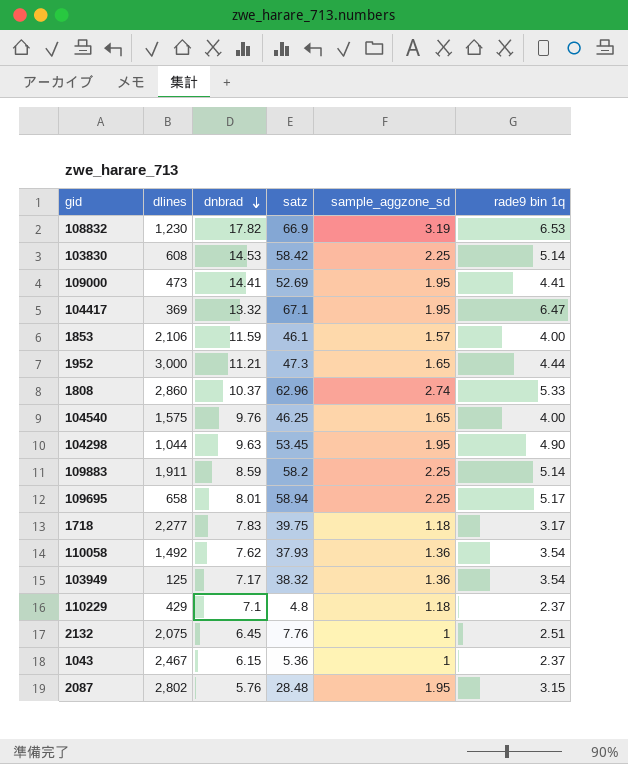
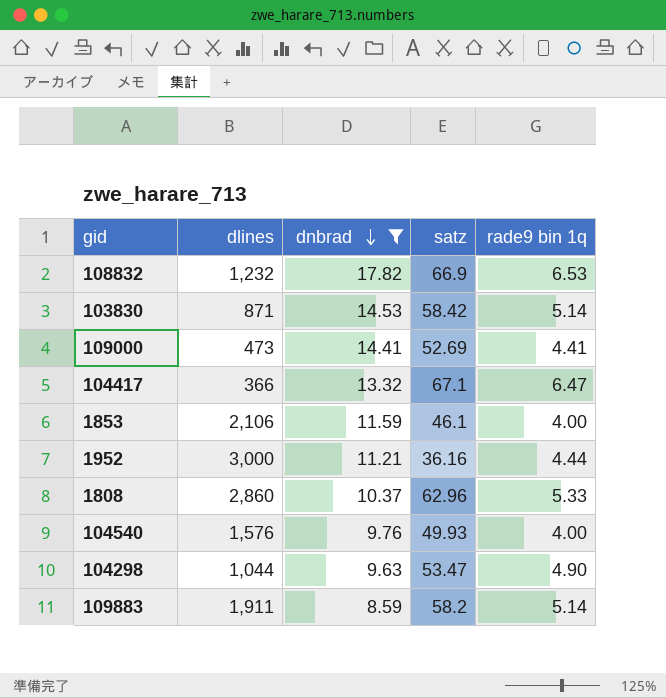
filter: none -> dnbrad >= 8.59
column sample_aggzone_sd | position: 5 -> none
108832 | dlines: 1,230 -> 1,232
103830 | dlines: 608 -> 871
104417 | dlines: 369 -> 366
1952 | satz: 47.3 -> 36.16
104540 | dlines: 1,575 -> 1,576
104540 | satz: 46.25 -> 49.93
104298 | satz: 53.45 -> 53.47

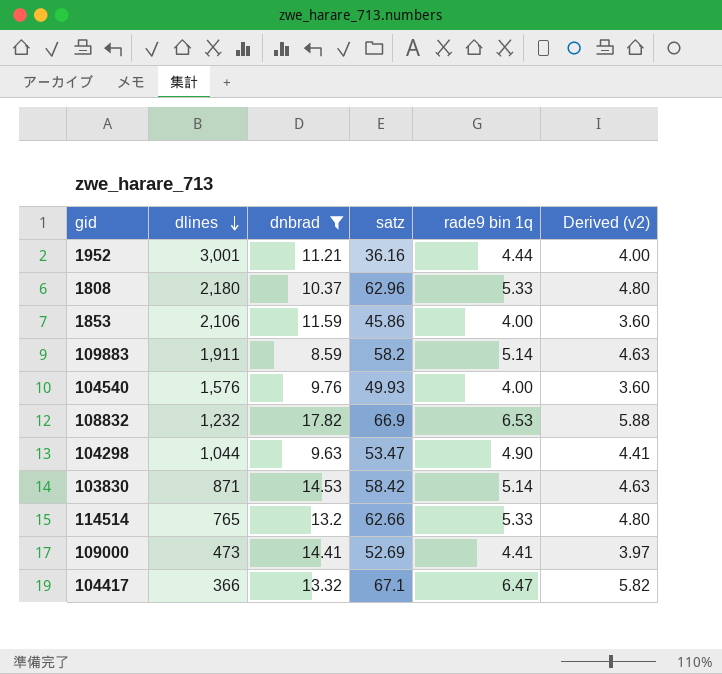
row order: dnbrad descending -> dlines descending
column Derived (v2) | formula: none -> [rade9 bin 1q] * 0.9
1952 | dlines: 3,000 -> 3,001
1808 | dlines: 2,860 -> 2,180
1853 | satz: 46.1 -> 45.86
row 114514: none -> 765 | 13.2 | 62.66 | 5.33 | 4.80

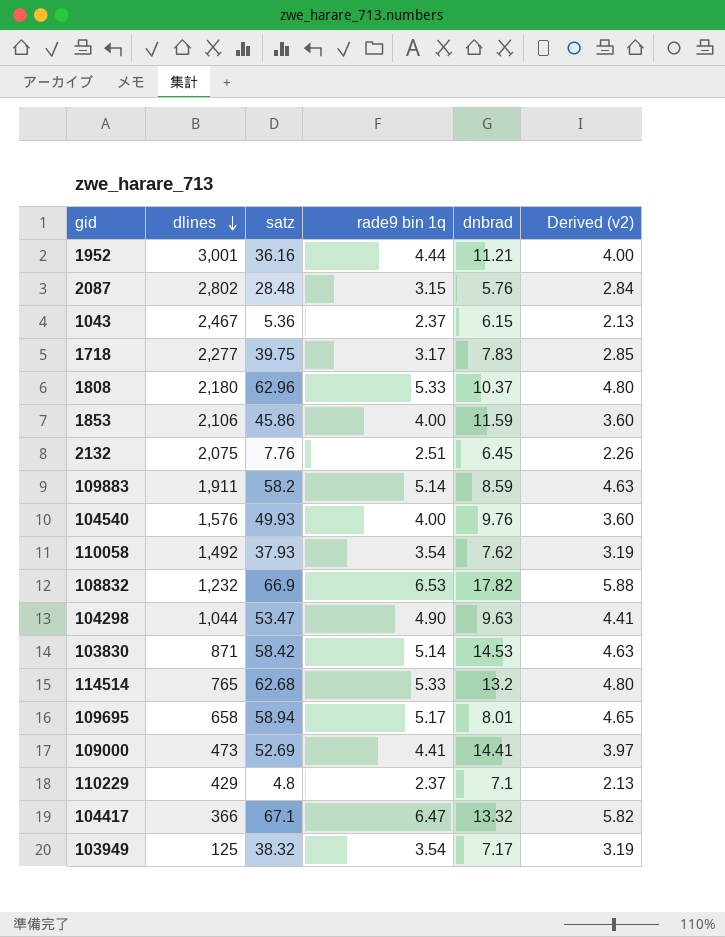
filter: dnbrad >= 8.59 -> none
column dnbrad | position: 3 -> 5
114514 | satz: 62.66 -> 62.68

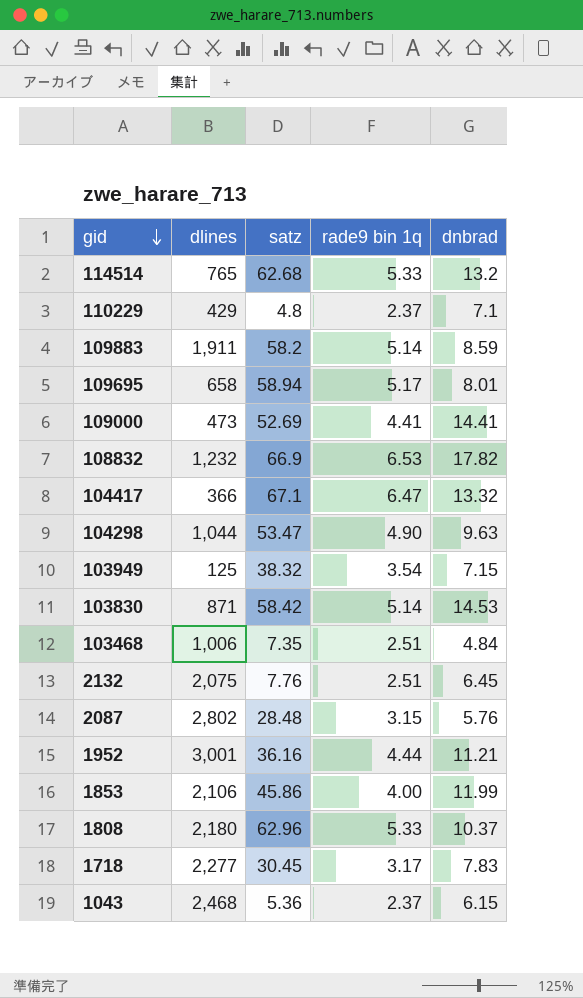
row order: dlines descending -> gid descending
column Derived (v2) | formula: [rade9 bin 1q] * 0.9 -> none
row 104540: 1,576 | 49.93 | 4.00 | 9.76 | 3.60 -> none
row 110058: 1,492 | 37.93 | 3.54 | 7.62 | 3.19 -> none
103949 | dnbrad: 7.17 -> 7.15
row 103468: none -> 1,006 | 7.35 | 2.51 | 4.84
1853 | dnbrad: 11.59 -> 11.99
1718 | satz: 39.75 -> 30.45
1043 | dlines: 2,467 -> 2,468

